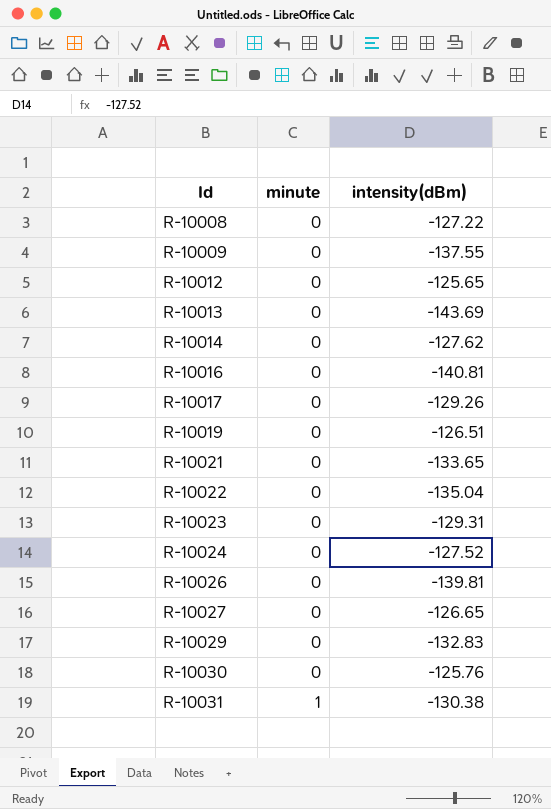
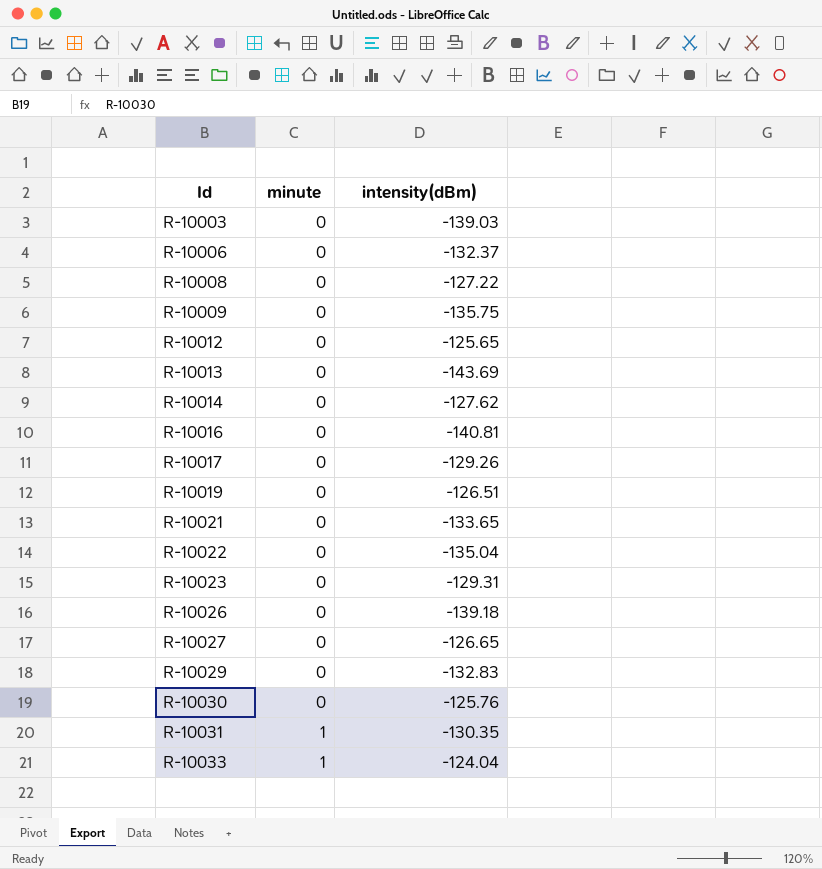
row R-10024: 0 | -127.52 -> none
row R-10003: none -> 0 | -139.03
row R-10006: none -> 0 | -132.37
R-10009 | intensity(dBm): -137.55 -> -135.75
R-10026 | intensity(dBm): -139.81 -> -139.18
R-10031 | intensity(dBm): -130.38 -> -130.35
row R-10033: none -> 1 | -124.04

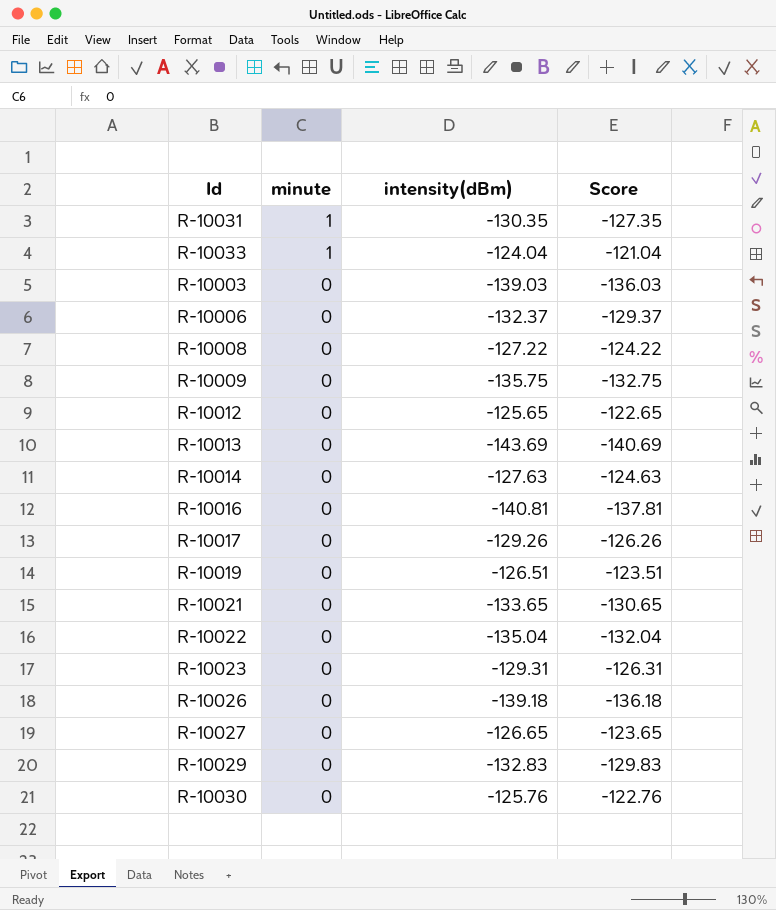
row order: Id ascending -> minute descending
column Score | formula: none -> [intensity(dBm)] + 3
R-10014 | intensity(dBm): -127.62 -> -127.63

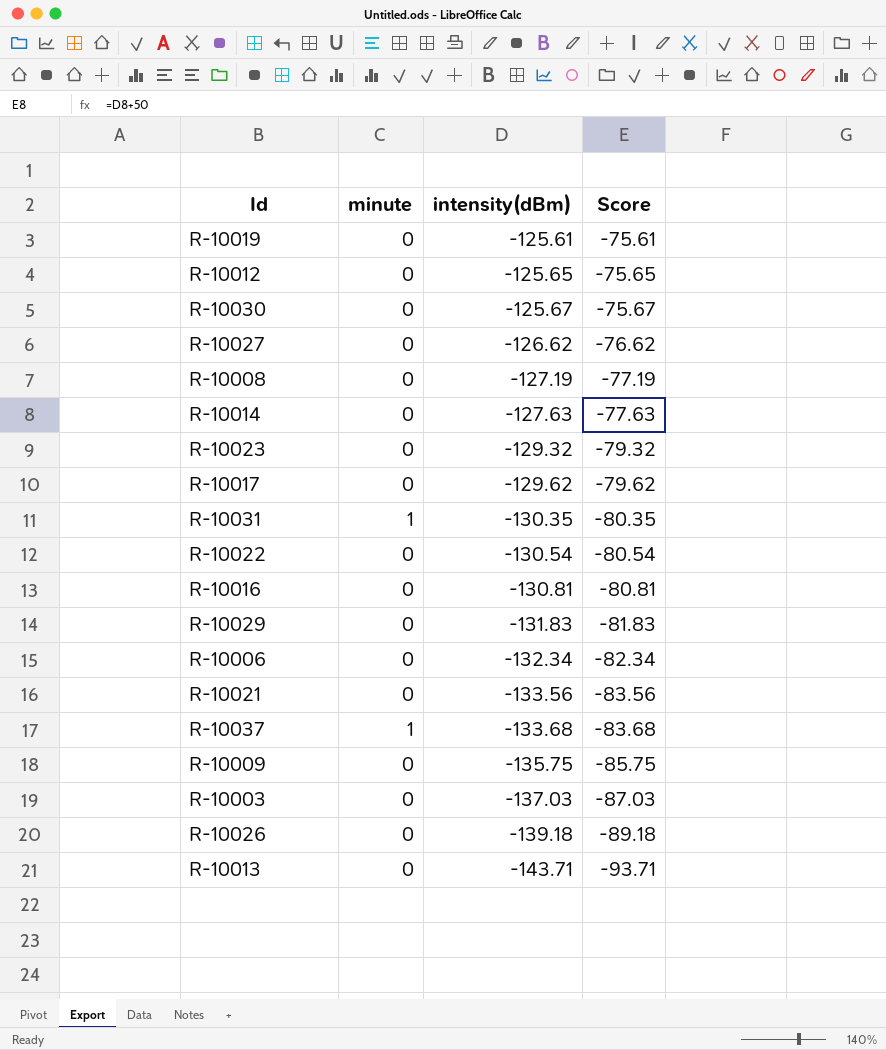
row order: minute descending -> intensity(dBm) descending
column Score | formula: [intensity(dBm)] + 3 -> [intensity(dBm)] + 50
row R-10033: 1 | -124.04 | -121.04 -> none
R-10019 | intensity(dBm): -126.51 -> -125.61
R-10030 | intensity(dBm): -125.76 -> -125.67
R-10027 | intensity(dBm): -126.65 -> -126.62
R-10008 | intensity(dBm): -127.22 -> -127.19
R-10023 | intensity(dBm): -129.31 -> -129.32
R-10017 | intensity(dBm): -129.26 -> -129.62
R-10022 | intensity(dBm): -135.04 -> -130.54
R-10016 | intensity(dBm): -140.81 -> -130.81
R-10029 | intensity(dBm): -132.83 -> -131.83
R-10006 | intensity(dBm): -132.37 -> -132.34
R-10021 | intensity(dBm): -133.65 -> -133.56
row R-10037: none -> 1 | -133.68 | -83.68
R-10003 | intensity(dBm): -139.03 -> -137.03
R-10013 | intensity(dBm): -143.69 -> -143.71

